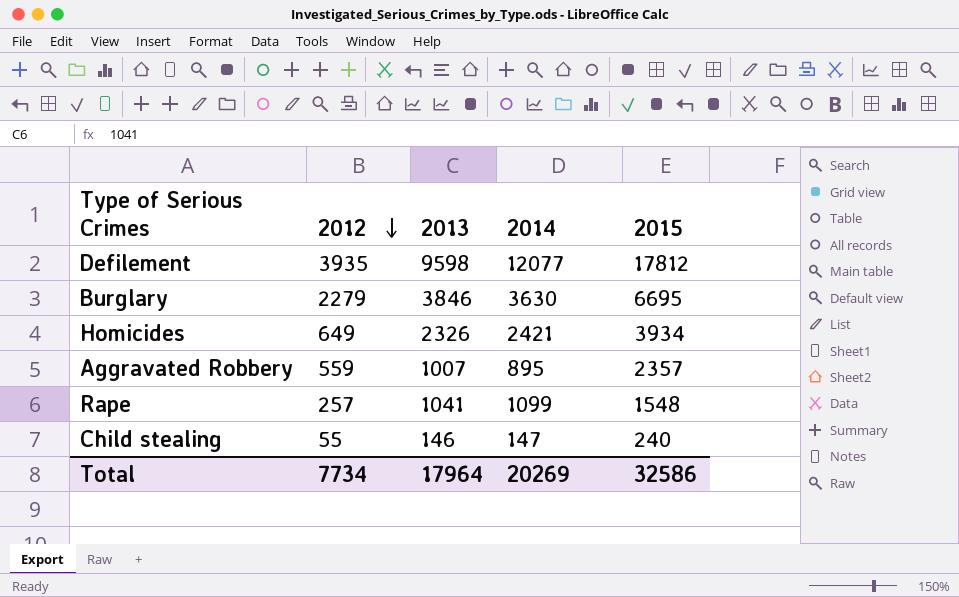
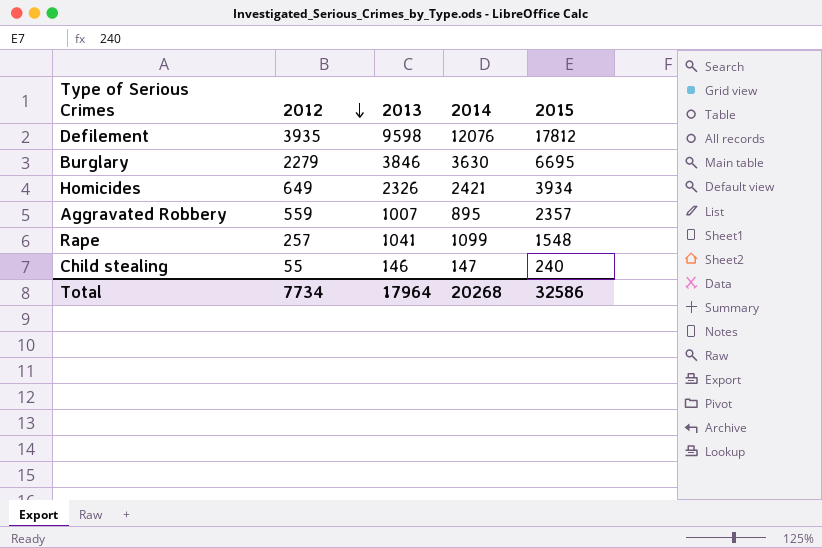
Defilement | 2014: 12077 -> 12076
Total | 2014: 20269 -> 20268

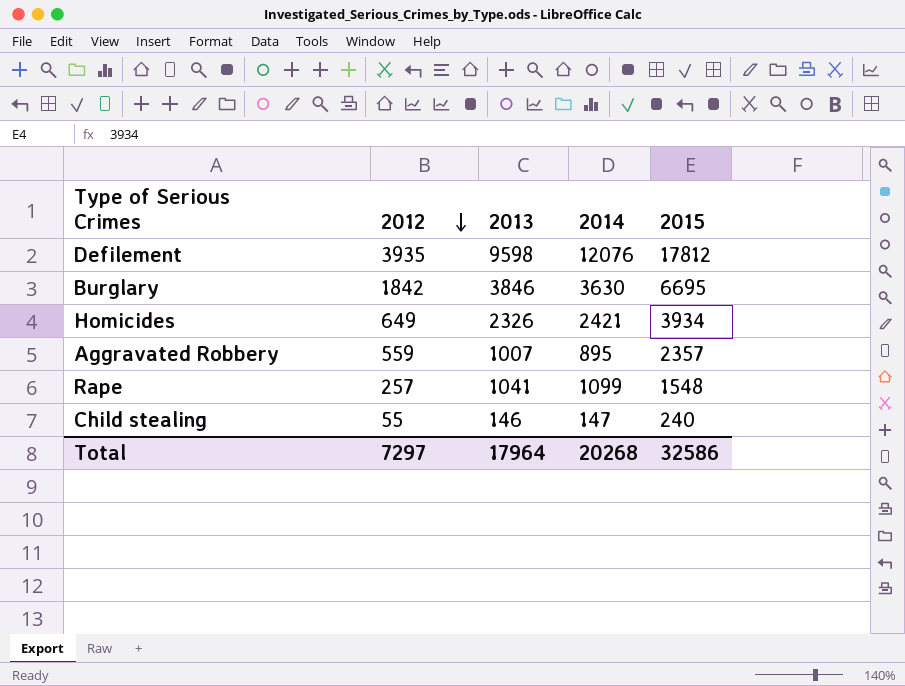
Burglary | 2012: 2279 -> 1842
Total | 2012: 7734 -> 7297

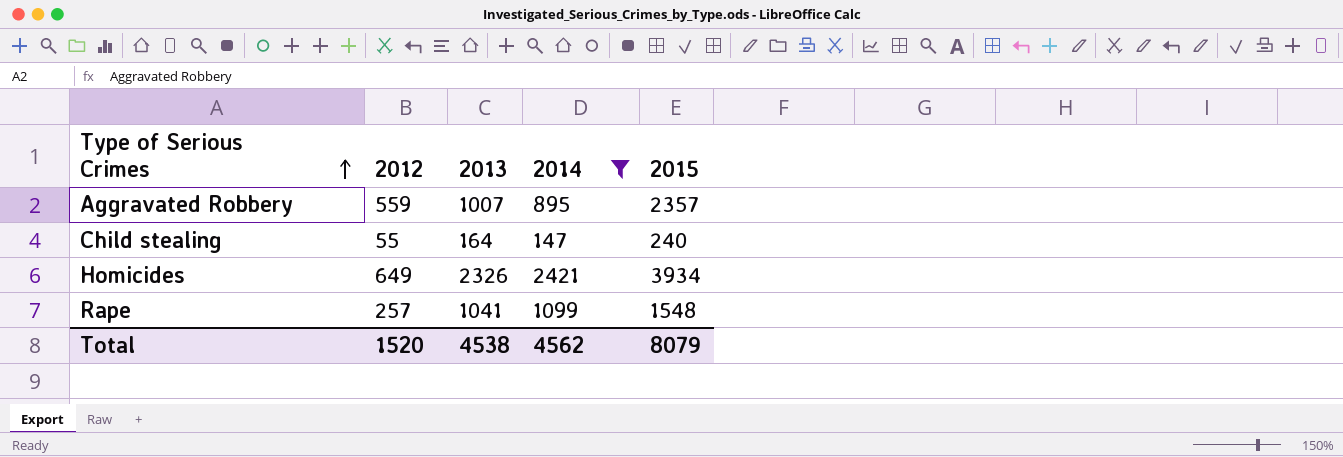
filter: none -> 2014 <= 2421
row order: 2012 descending -> Type of Serious Crimes ascending
Child stealing | 2013: 146 -> 164
Total | 2012: 7297 -> 1520
Total | 2013: 17964 -> 4538
Total | 2014: 20268 -> 4562
Total | 2015: 32586 -> 8079

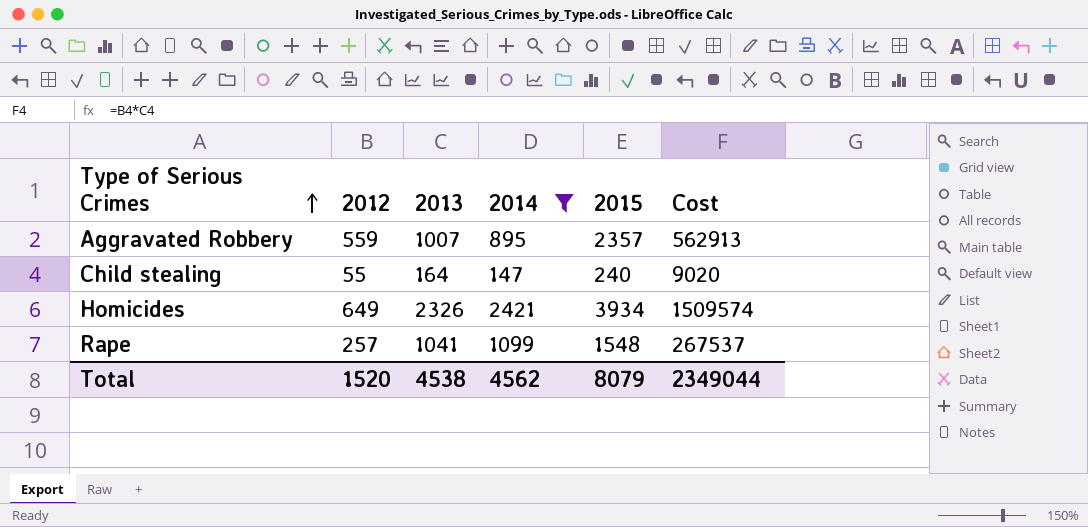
column Cost | formula: none -> [2012] * [2013]

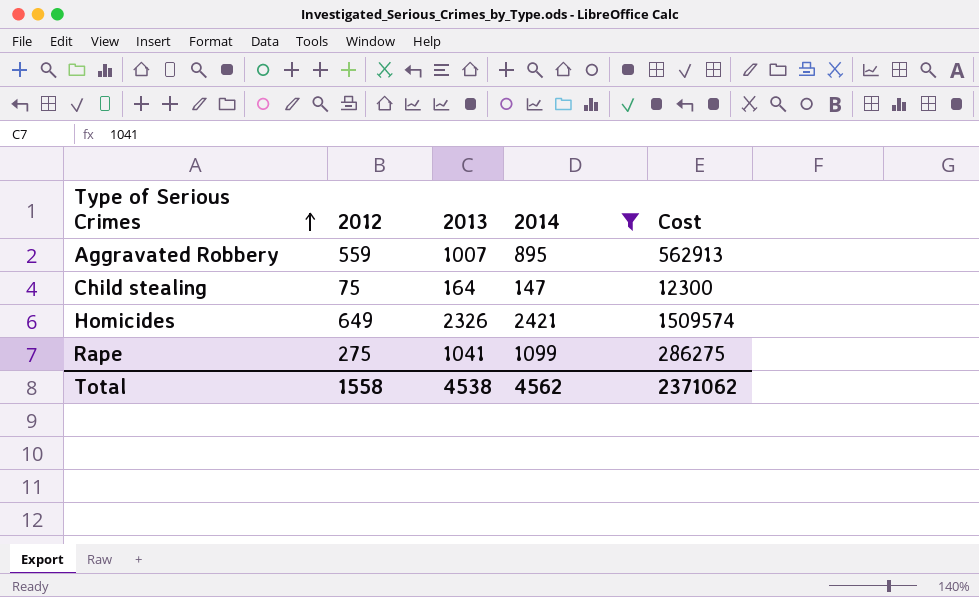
column 2015 | position: 5 -> none
Child stealing | 2012: 55 -> 75
Child stealing | Cost: 9020 -> 12300
Rape | 2012: 257 -> 275
Rape | Cost: 267537 -> 286275
Total | 2012: 1520 -> 1558
Total | Cost: 2349044 -> 2371062

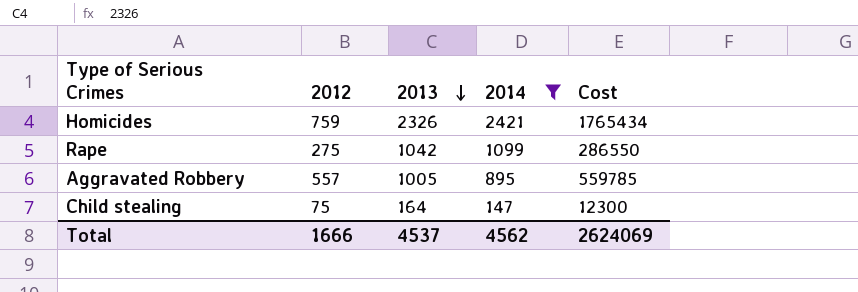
row order: Type of Serious Crimes ascending -> 2013 descending
Homicides | 2012: 649 -> 759
Homicides | Cost: 1509574 -> 1765434
Rape | 2013: 1041 -> 1042
Rape | Cost: 286275 -> 286550
Aggravated Robbery | 2012: 559 -> 557
Aggravated Robbery | 2013: 1007 -> 1005
Aggravated Robbery | Cost: 562913 -> 559785
Total | 2012: 1558 -> 1666
Total | 2013: 4538 -> 4537
Total | Cost: 2371062 -> 2624069

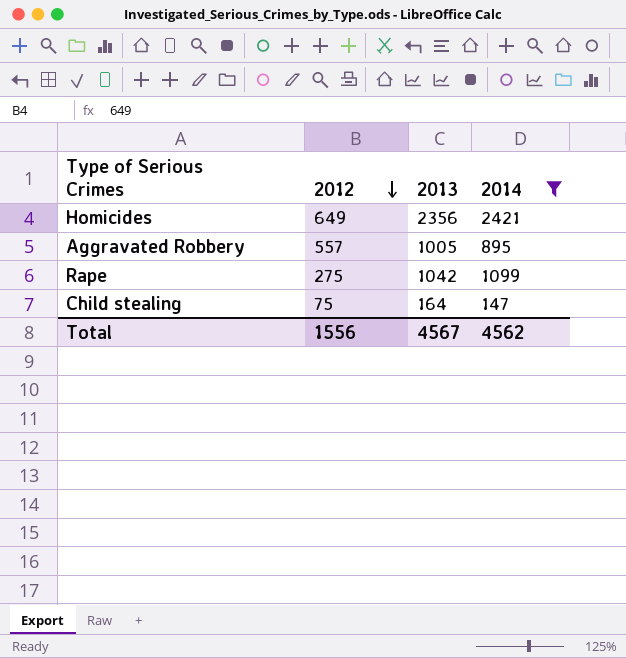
row order: 2013 descending -> 2012 descending
column Cost | formula: [2012] * [2013] -> none
Homicides | 2012: 759 -> 649
Homicides | 2013: 2326 -> 2356
Total | 2012: 1666 -> 1556
Total | 2013: 4537 -> 4567

